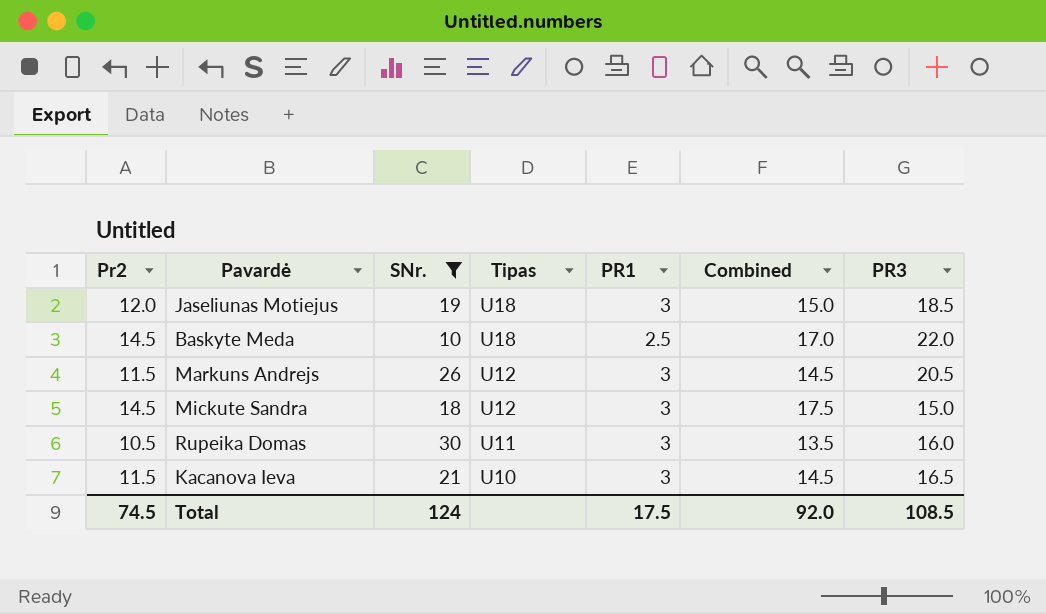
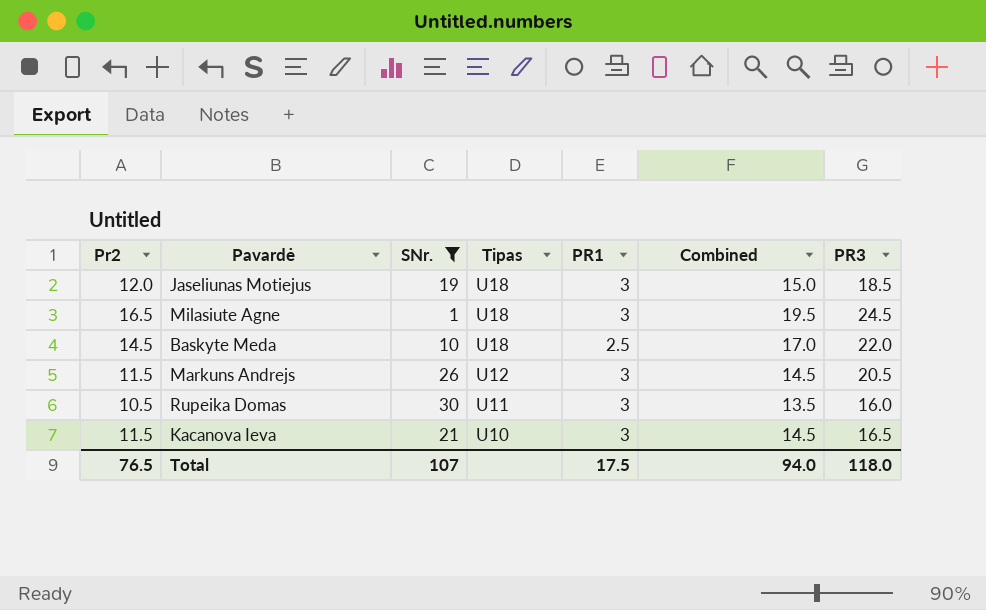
row Mickute Sandra: 14.5 | 18 | U12 | 3 | 17.5 | 15.0 -> none
row Milasiute Agne: none -> 16.5 | 1 | U18 | 3 | 19.5 | 24.5
Total | Pr2: 74.5 -> 76.5
Total | SNr.: 124 -> 107
Total | Combined: 92.0 -> 94.0
Total | PR3: 108.5 -> 118.0

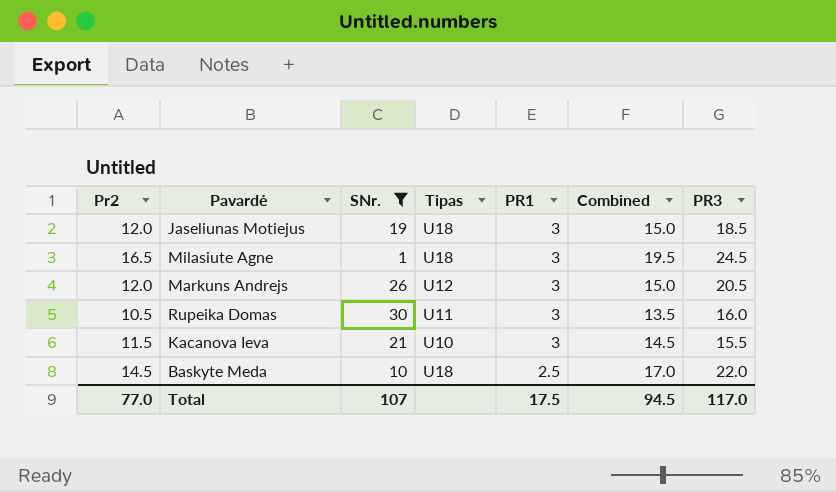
row order: Tipas descending -> PR1 descending
Markuns Andrejs | Pr2: 11.5 -> 12.0
Markuns Andrejs | Combined: 14.5 -> 15.0
Kacanova Ieva | PR3: 16.5 -> 15.5
Total | Pr2: 76.5 -> 77.0
Total | Combined: 94.0 -> 94.5
Total | PR3: 118.0 -> 117.0

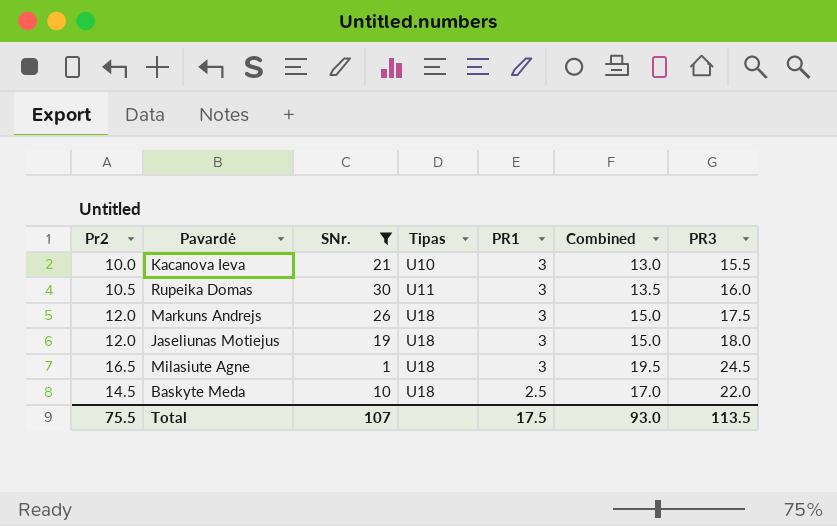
row order: PR1 descending -> Tipas ascending
Kacanova Ieva | Pr2: 11.5 -> 10.0
Kacanova Ieva | Combined: 14.5 -> 13.0
Markuns Andrejs | Tipas: U12 -> U18
Markuns Andrejs | PR3: 20.5 -> 17.5
Jaseliunas Motiejus | PR3: 18.5 -> 18.0
Total | Pr2: 77.0 -> 75.5
Total | Combined: 94.5 -> 93.0
Total | PR3: 117.0 -> 113.5

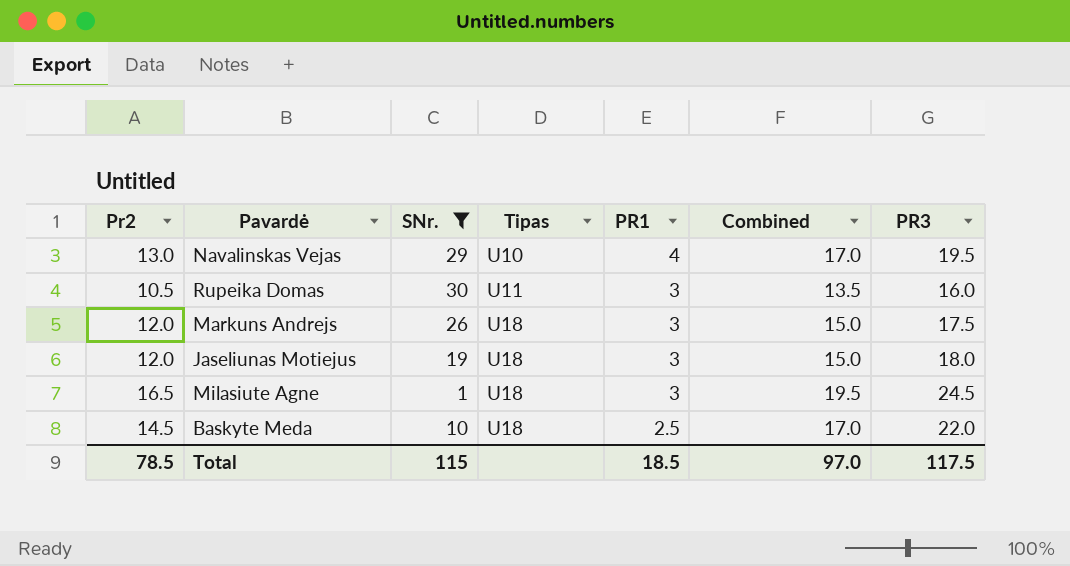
row Kacanova Ieva: 10.0 | 21 | U10 | 3 | 13.0 | 15.5 -> none
row Navalinskas Vejas: none -> 13.0 | 29 | U10 | 4 | 17.0 | 19.5
Total | Pr2: 75.5 -> 78.5
Total | SNr.: 107 -> 115
Total | PR1: 17.5 -> 18.5
Total | Combined: 93.0 -> 97.0
Total | PR3: 113.5 -> 117.5

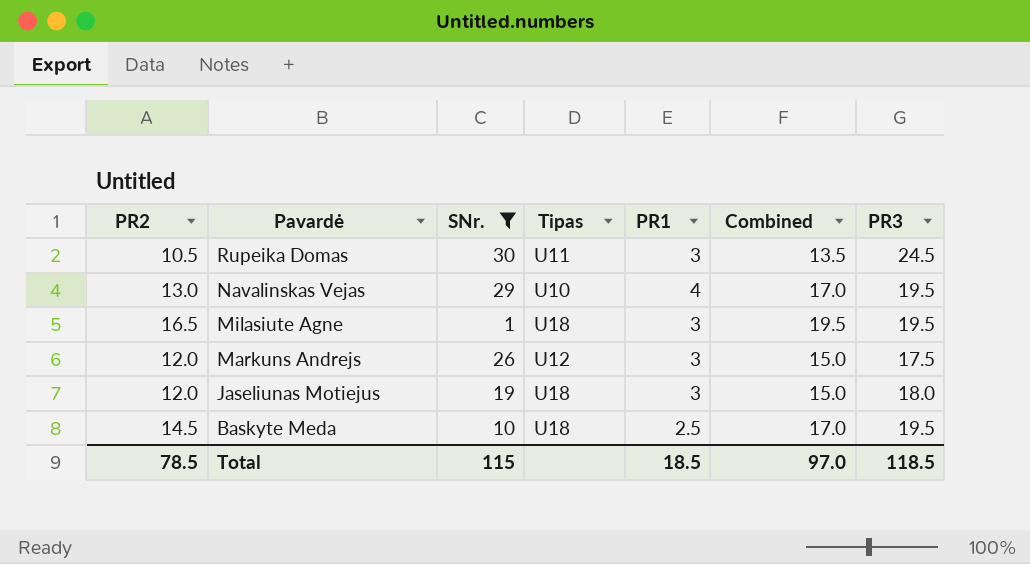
row order: Tipas ascending -> Pavardė descending
column name: Pr2 -> PR2
Rupeika Domas | PR3: 16.0 -> 24.5
Milasiute Agne | PR3: 24.5 -> 19.5
Markuns Andrejs | Tipas: U18 -> U12
Baskyte Meda | PR3: 22.0 -> 19.5
Total | PR3: 117.5 -> 118.5

